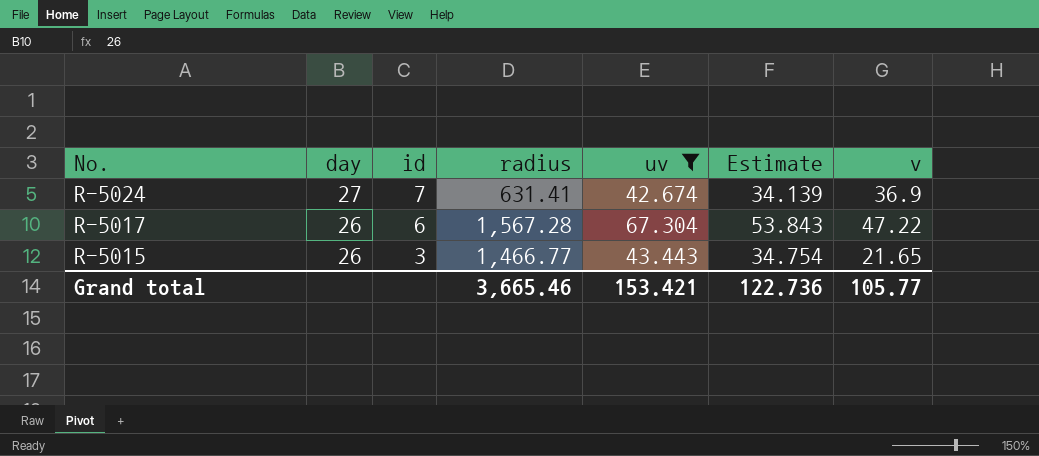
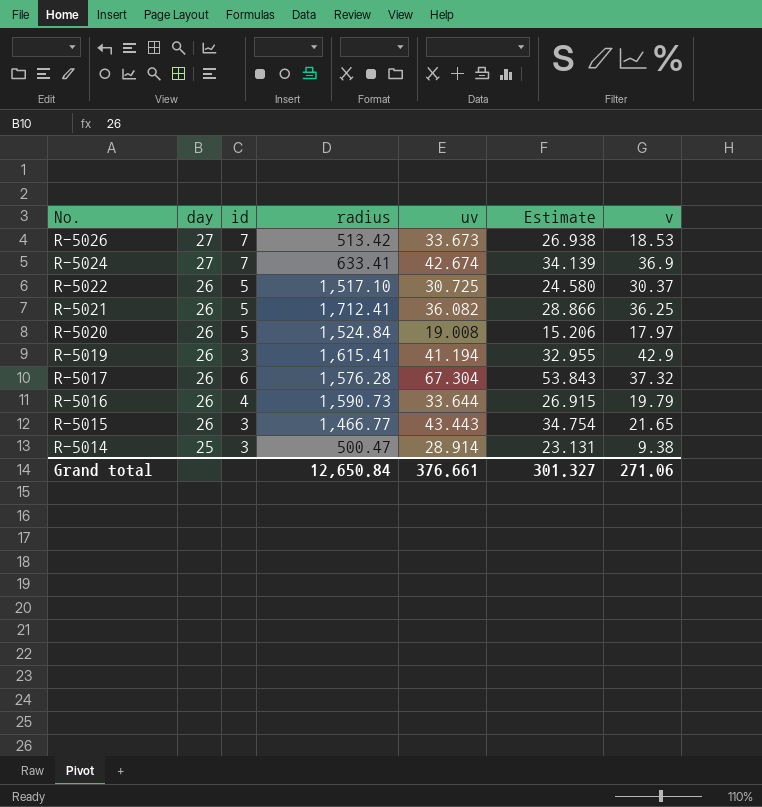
filter: uv >= 42.674 -> none
R-5024 | radius: 631.41 -> 633.41
R-5017 | radius: 1,567.28 -> 1,576.28
R-5017 | v: 47.22 -> 37.32
Grand total | radius: 3,665.46 -> 12,650.84
Grand total | uv: 153.421 -> 376.661
Grand total | Estimate: 122.736 -> 301.327
Grand total | v: 105.77 -> 271.06

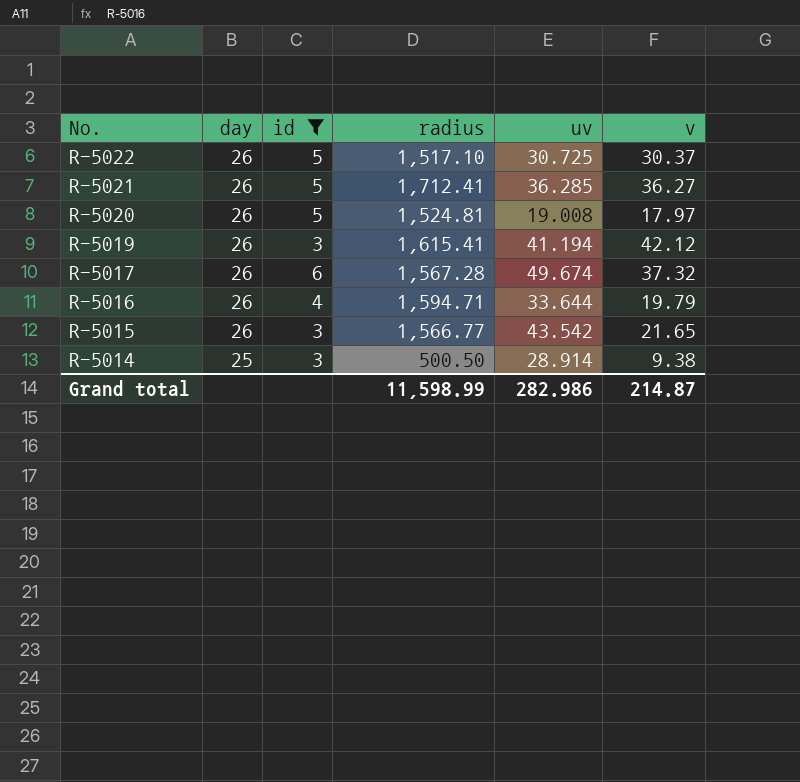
filter: none -> id != 7
column Estimate | formula: [uv] * 0.8 -> none
R-5021 | uv: 36.082 -> 36.285
R-5021 | v: 36.25 -> 36.27
R-5020 | radius: 1,524.84 -> 1,524.81
R-5019 | v: 42.9 -> 42.12
R-5017 | radius: 1,576.28 -> 1,567.28
R-5017 | uv: 67.304 -> 49.674
R-5016 | radius: 1,590.73 -> 1,594.71
R-5015 | radius: 1,466.77 -> 1,566.77
R-5015 | uv: 43.443 -> 43.542
R-5014 | radius: 500.47 -> 500.50
Grand total | radius: 12,650.84 -> 11,598.99
Grand total | uv: 376.661 -> 282.986
Grand total | v: 271.06 -> 214.87

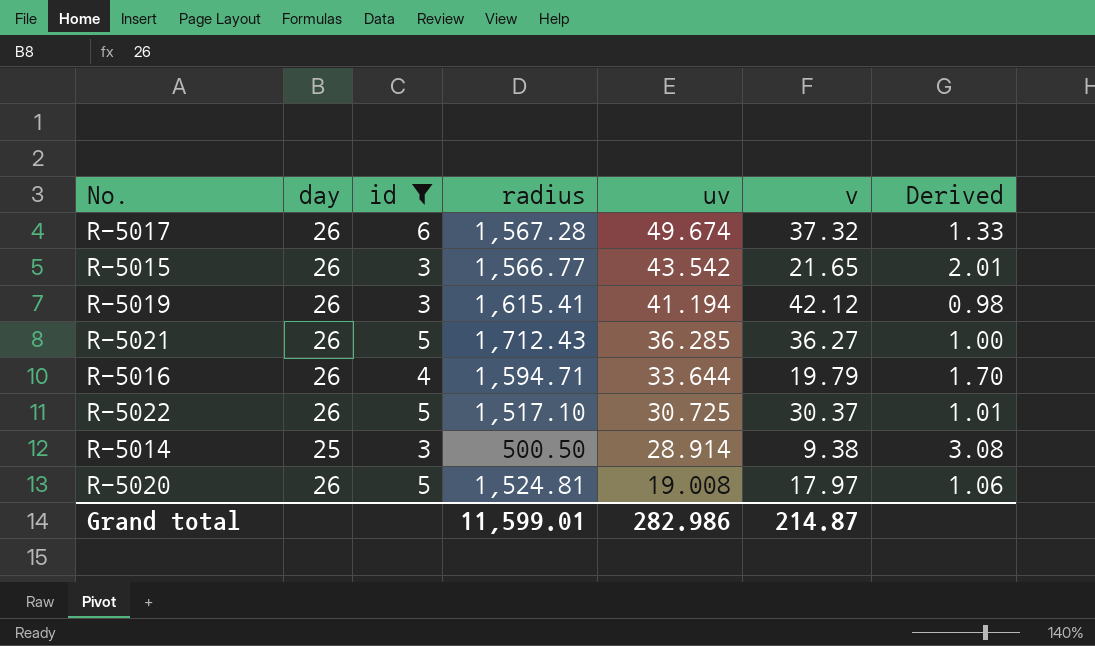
row order: No. descending -> uv descending
column Derived | formula: none -> [uv] / [v]
R-5021 | radius: 1,712.41 -> 1,712.43
Grand total | radius: 11,598.99 -> 11,599.01

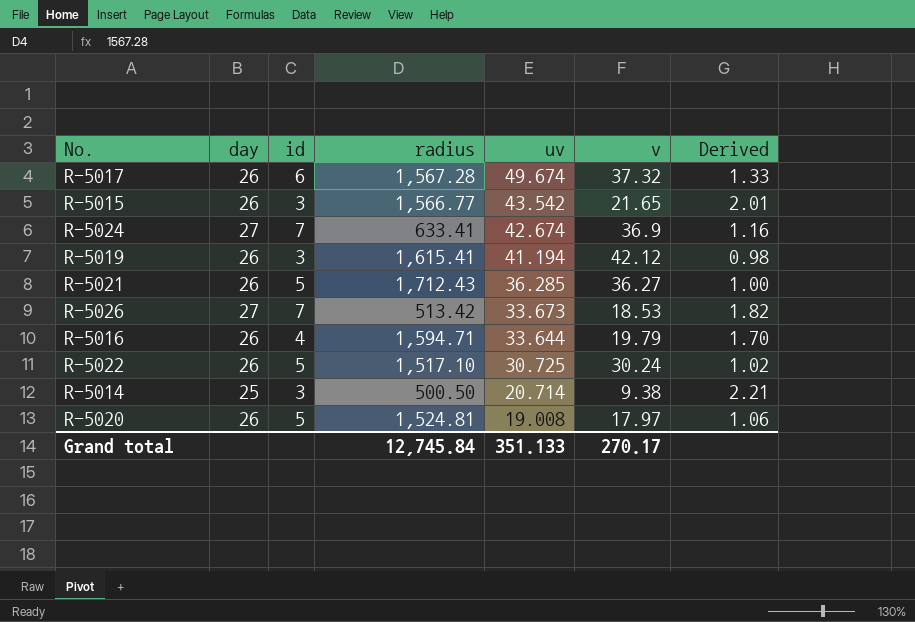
filter: id != 7 -> none
R-5022 | v: 30.37 -> 30.24
R-5022 | Derived: 1.01 -> 1.02
R-5014 | uv: 28.914 -> 20.714
R-5014 | Derived: 3.08 -> 2.21
Grand total | radius: 11,599.01 -> 12,745.84
Grand total | uv: 282.986 -> 351.133
Grand total | v: 214.87 -> 270.17

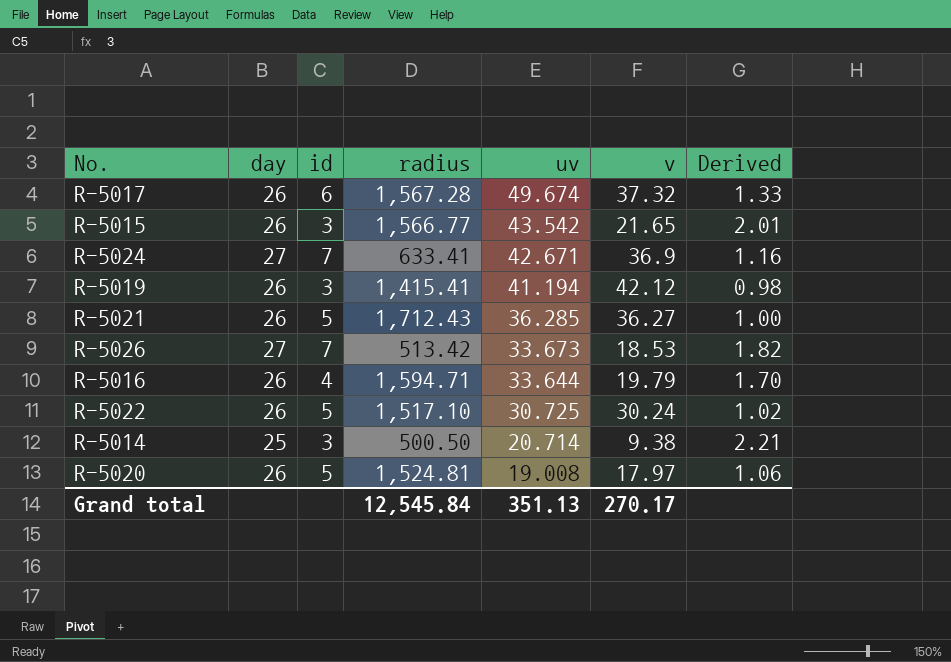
R-5024 | uv: 42.674 -> 42.671
R-5019 | radius: 1,615.41 -> 1,415.41
Grand total | radius: 12,745.84 -> 12,545.84
Grand total | uv: 351.133 -> 351.13

